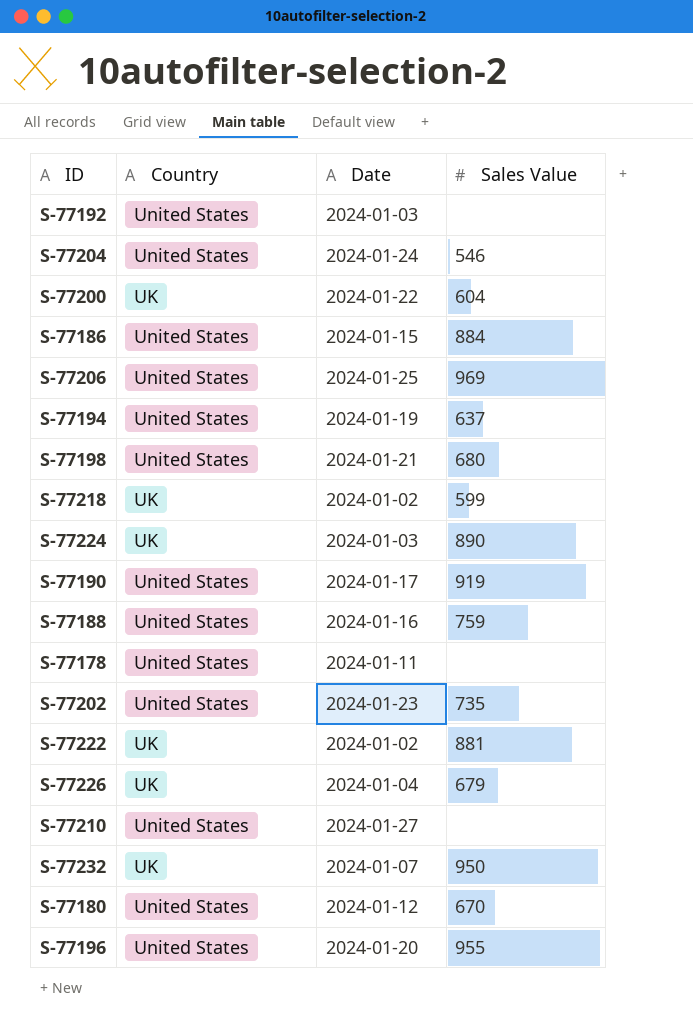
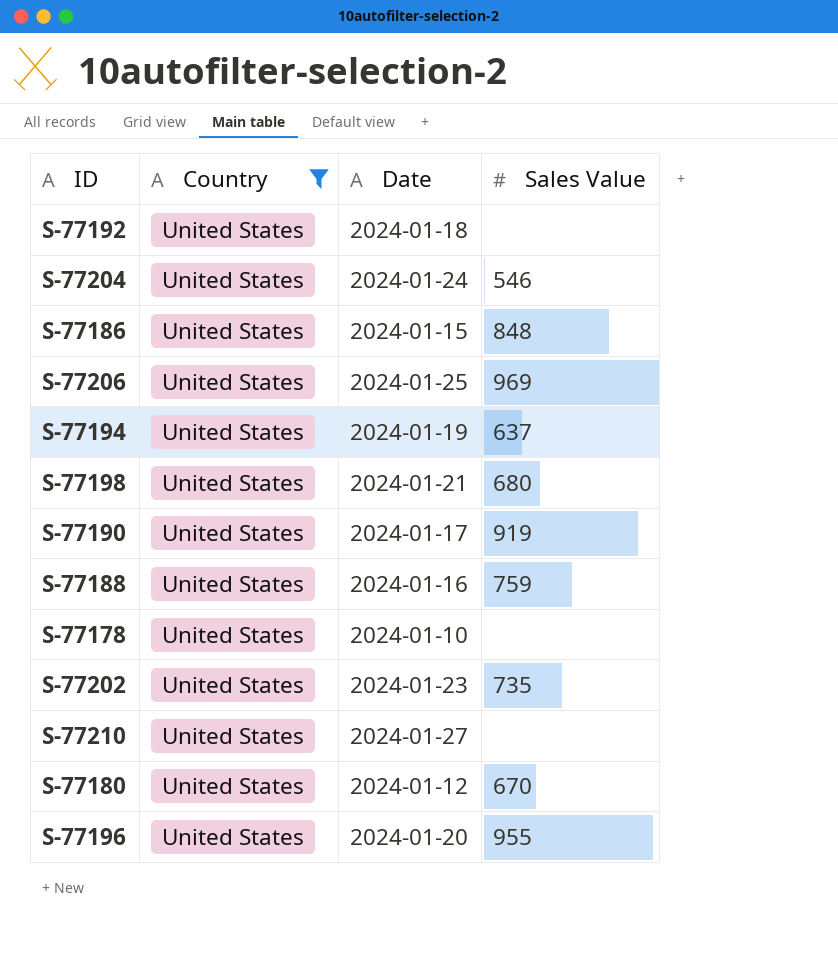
filter: none -> Country = United States
S-77192 | Date: 2024-01-03 -> 2024-01-18
S-77186 | Sales Value: 884 -> 848
S-77178 | Date: 2024-01-11 -> 2024-01-10

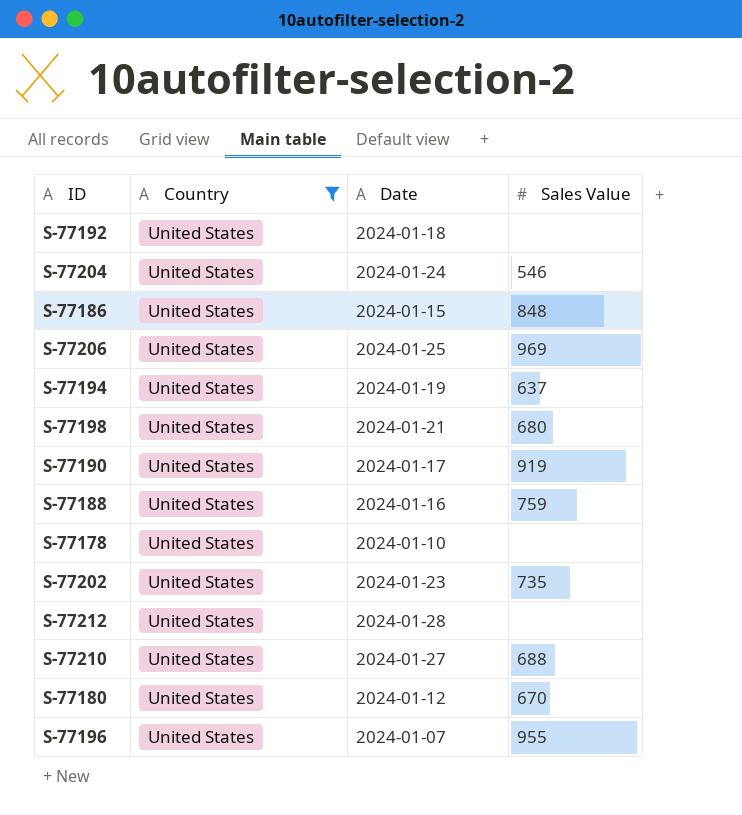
row S-77212: none -> United States | 2024-01-28 | none
S-77210 | Sales Value: none -> 688
S-77196 | Date: 2024-01-20 -> 2024-01-07

